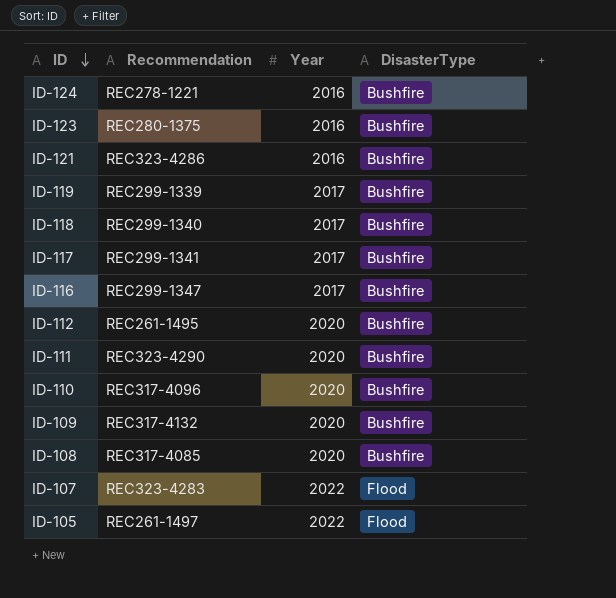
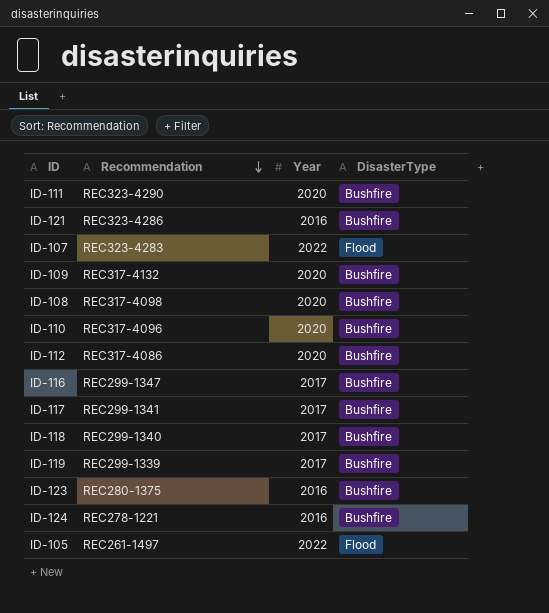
row order: ID descending -> Recommendation descending
ID-108 | Recommendation: REC317-4085 -> REC317-4098
ID-112 | Recommendation: REC261-1495 -> REC317-4086

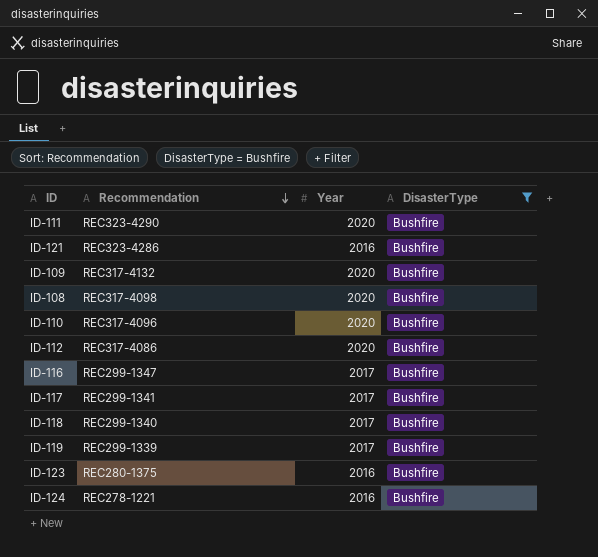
filter: none -> DisasterType = Bushfire

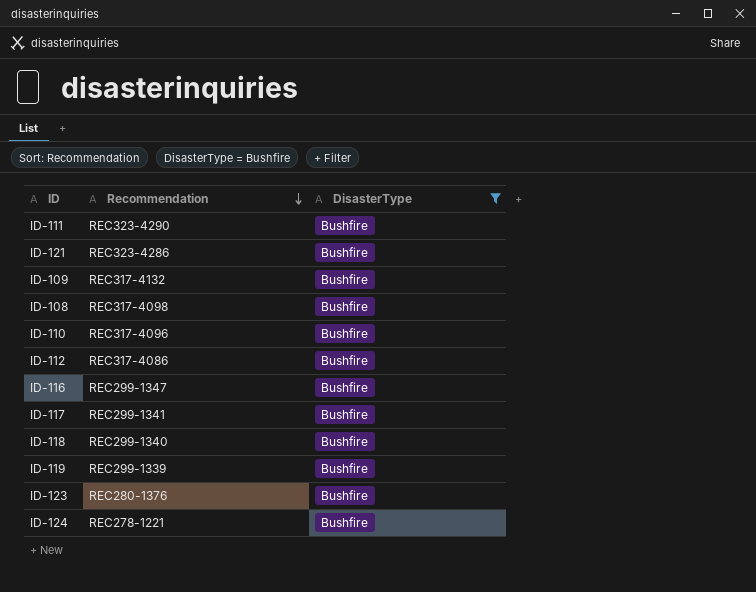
column Year | position: 3 -> none
ID-123 | Recommendation: REC280-1375 -> REC280-1376

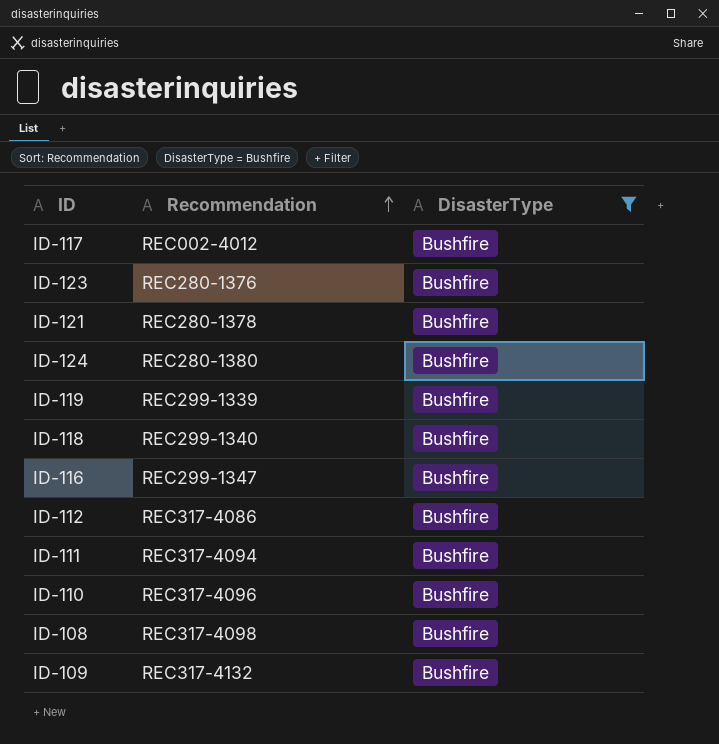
row order: Recommendation descending -> Recommendation ascending
ID-117 | Recommendation: REC299-1341 -> REC002-4012
ID-121 | Recommendation: REC323-4286 -> REC280-1378
ID-124 | Recommendation: REC278-1221 -> REC280-1380
ID-111 | Recommendation: REC323-4290 -> REC317-4094

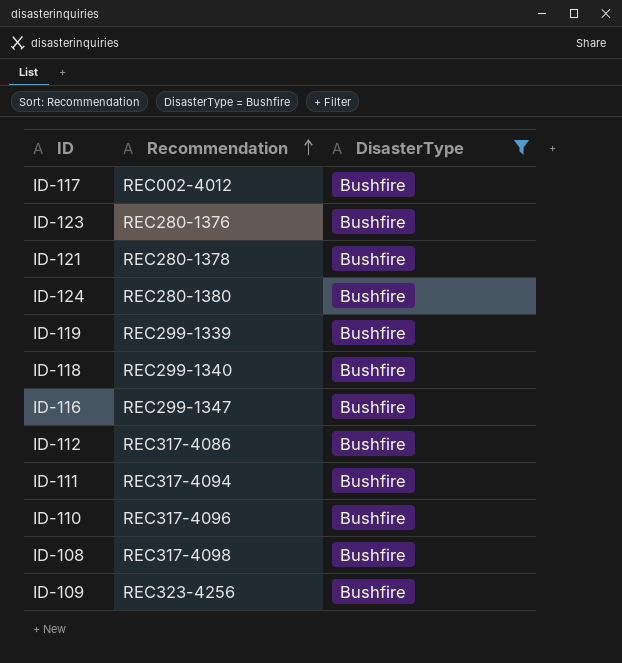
ID-109 | Recommendation: REC317-4132 -> REC323-4256

